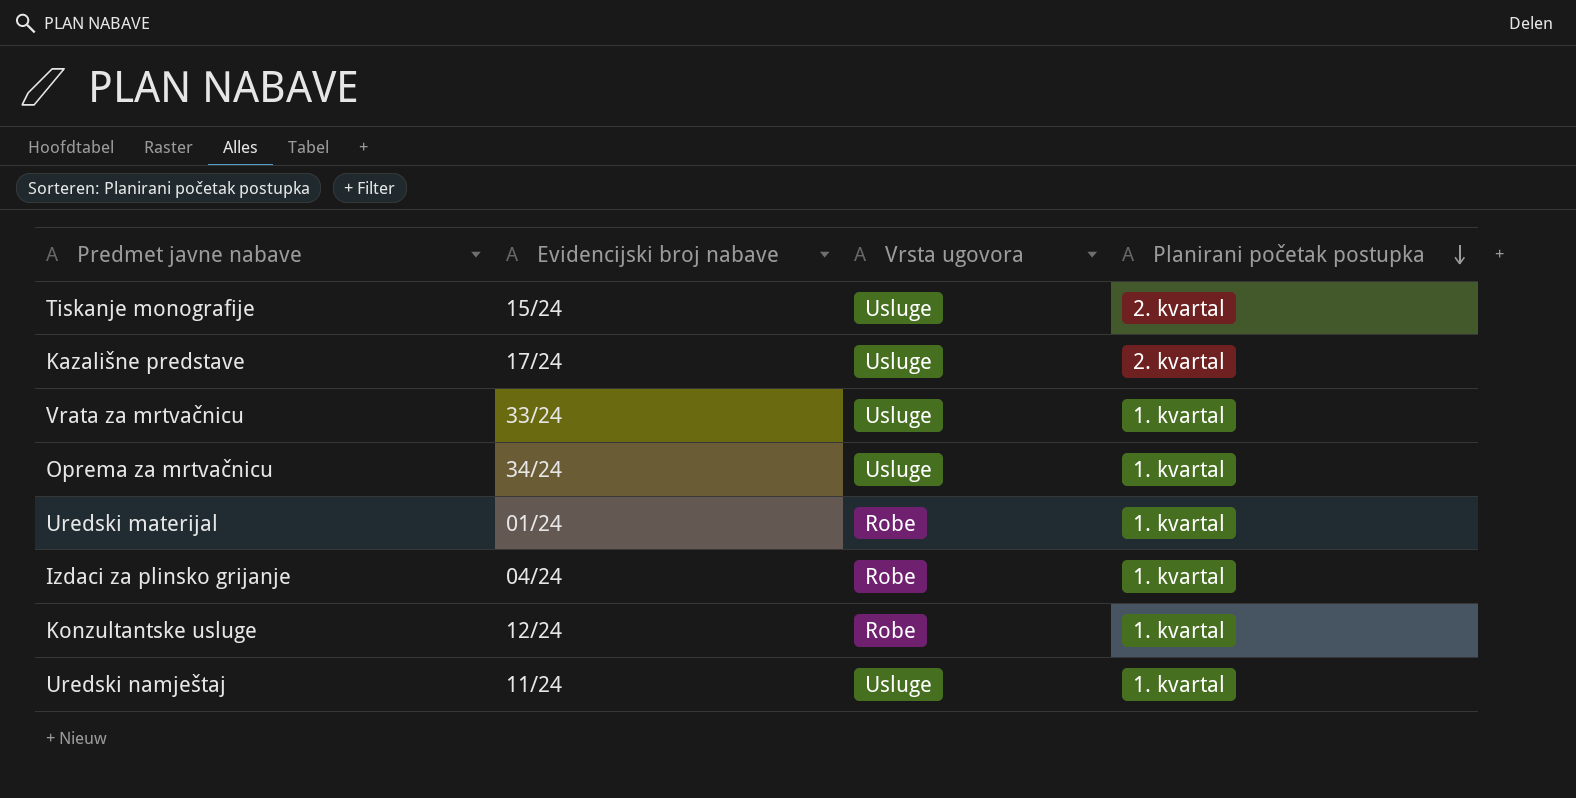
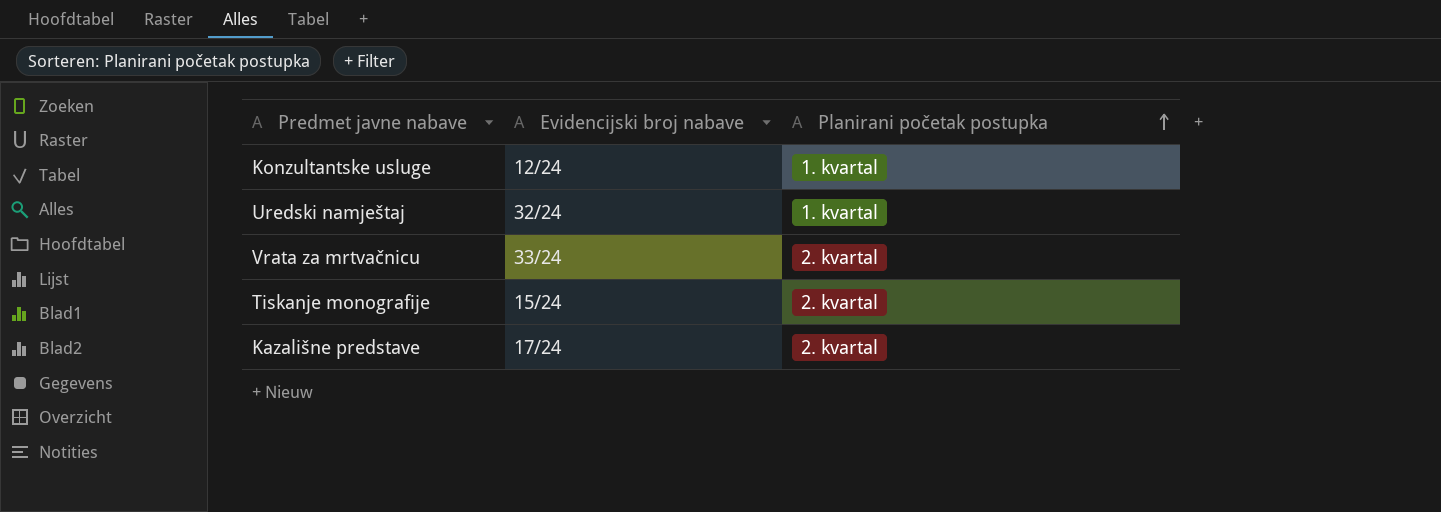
row order: Planirani početak postupka descending -> Planirani početak postupka ascending
column Vrsta ugovora | position: 3 -> none
row Oprema za mrtvačnicu: 34/24 | Usluge | 1. kvartal -> none
row Uredski materijal: 01/24 | Robe | 1. kvartal -> none
row Izdaci za plinsko grijanje: 04/24 | Robe | 1. kvartal -> none
Uredski namještaj | Evidencijski broj nabave: 11/24 -> 32/24
Vrata za mrtvačnicu | Planirani početak postupka: 1. kvartal -> 2. kvartal

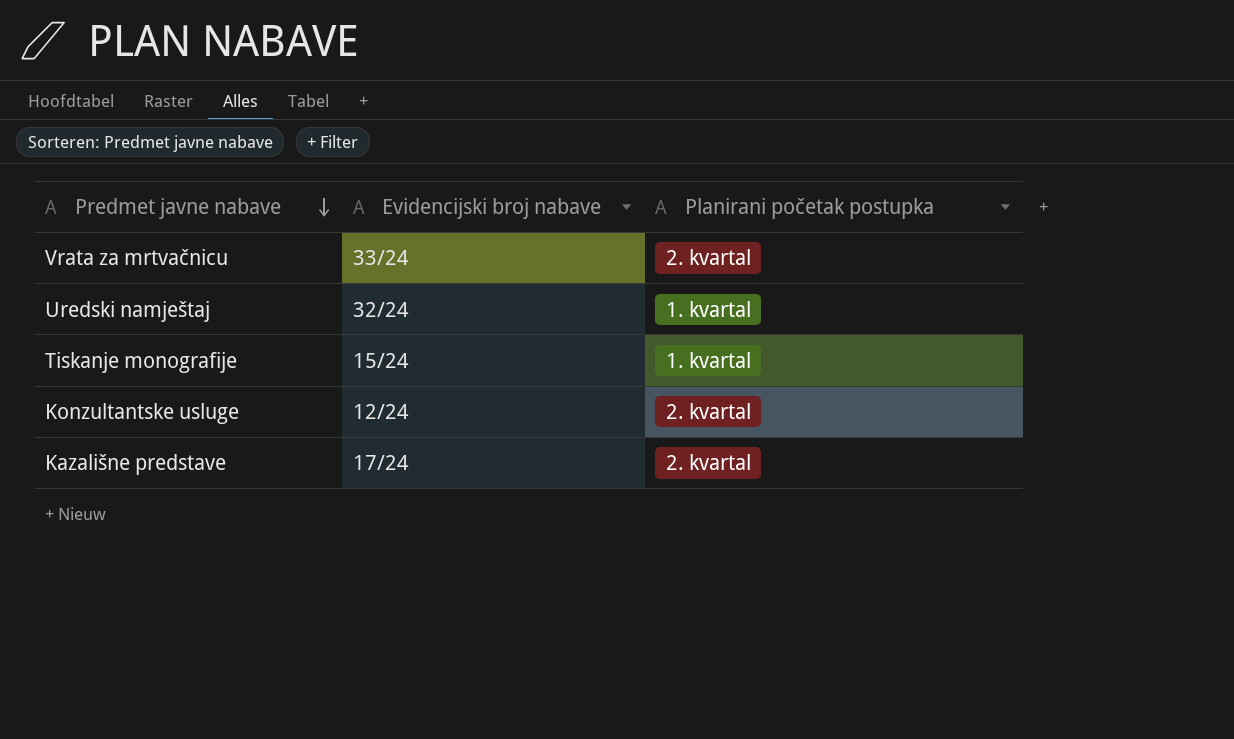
row order: Planirani početak postupka ascending -> Predmet javne nabave descending
Tiskanje monografije | Planirani početak postupka: 2. kvartal -> 1. kvartal
Konzultantske usluge | Planirani početak postupka: 1. kvartal -> 2. kvartal

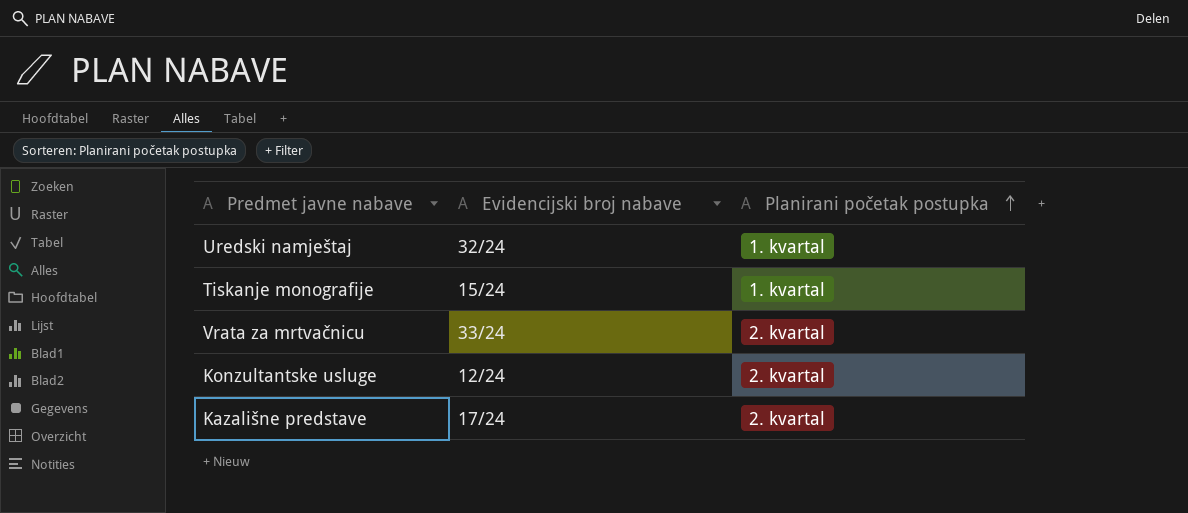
row order: Predmet javne nabave descending -> Planirani početak postupka ascending

